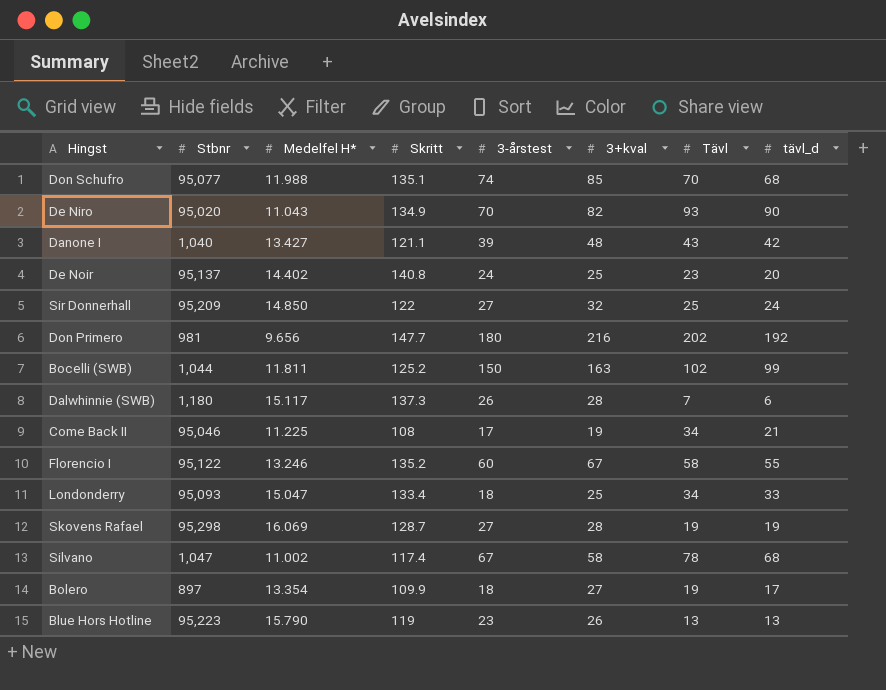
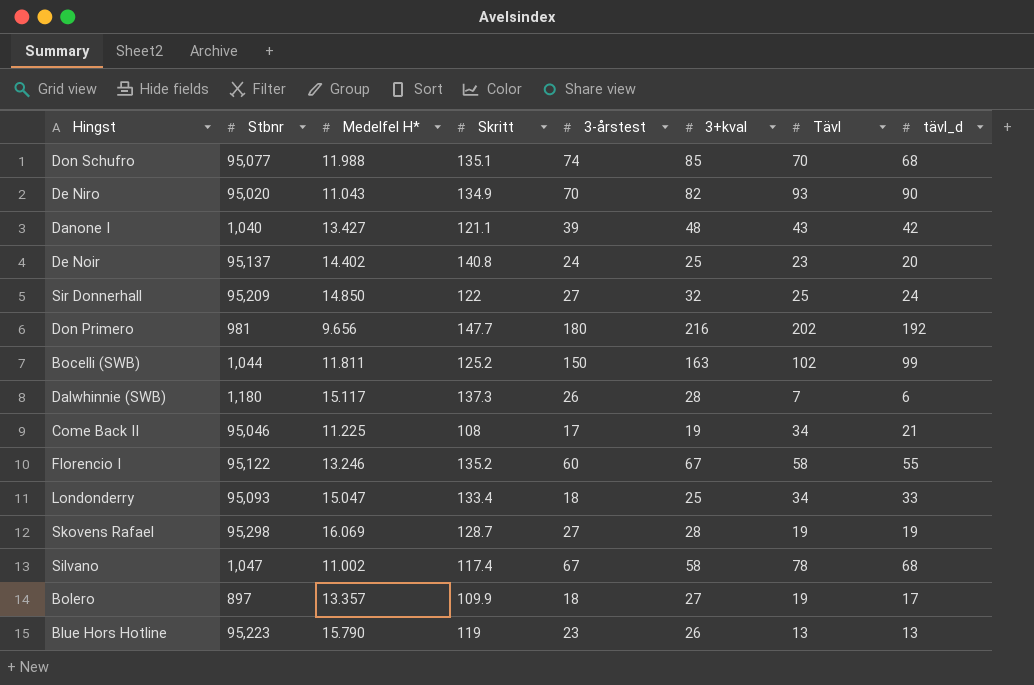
Bolero | Medelfel H*: 13.354 -> 13.357

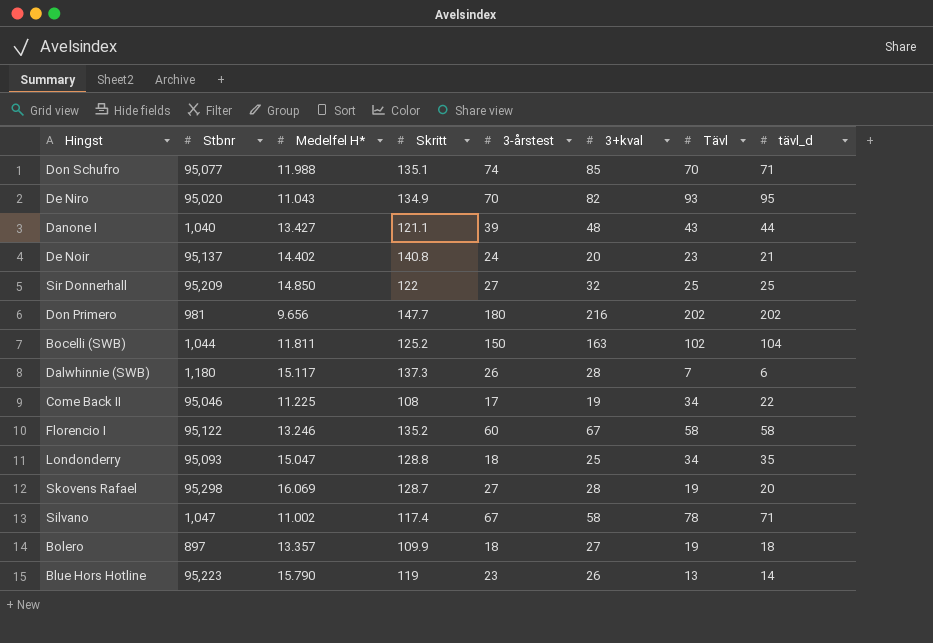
Don Schufro | tävl_d: 68 -> 71
De Niro | tävl_d: 90 -> 95
Danone I | tävl_d: 42 -> 44
De Noir | 3+kval: 25 -> 20
De Noir | tävl_d: 20 -> 21
Sir Donnerhall | tävl_d: 24 -> 25
Don Primero | tävl_d: 192 -> 202
Bocelli (SWB) | tävl_d: 99 -> 104
Come Back II | tävl_d: 21 -> 22
Florencio I | tävl_d: 55 -> 58
Londonderry | Skritt: 133.4 -> 128.8
Londonderry | tävl_d: 33 -> 35
Skovens Rafael | tävl_d: 19 -> 20
Silvano | tävl_d: 68 -> 71
Bolero | tävl_d: 17 -> 18
Blue Hors Hotline | tävl_d: 13 -> 14

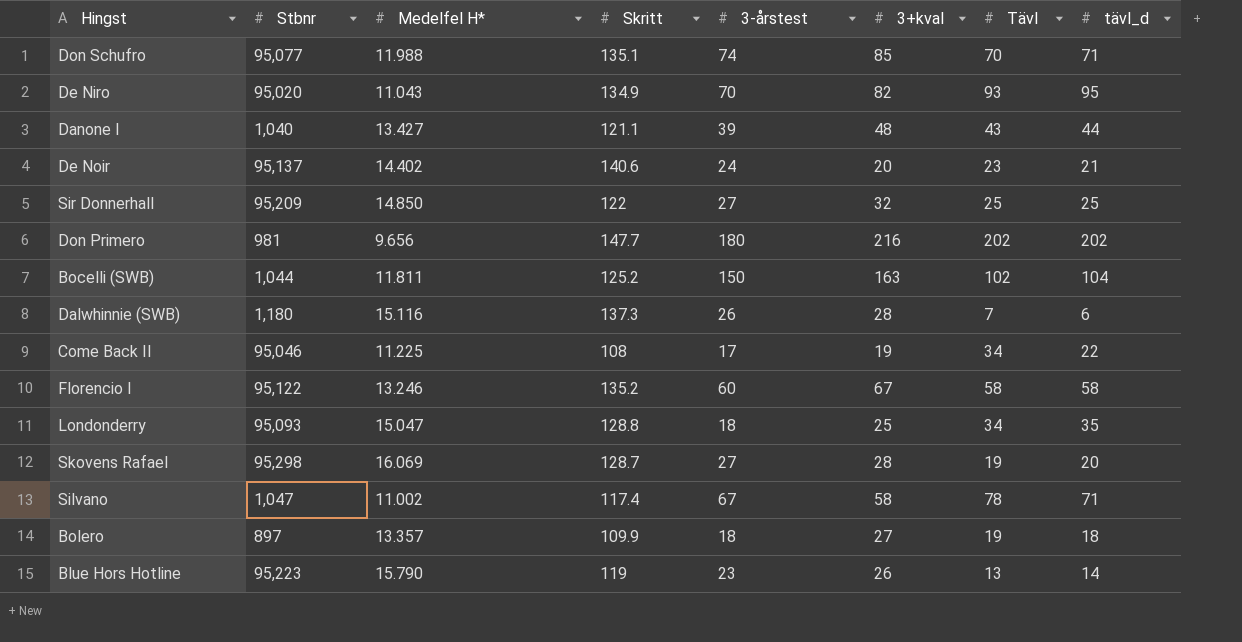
De Noir | Skritt: 140.8 -> 140.6
Dalwhinnie (SWB) | Medelfel H*: 15.117 -> 15.116

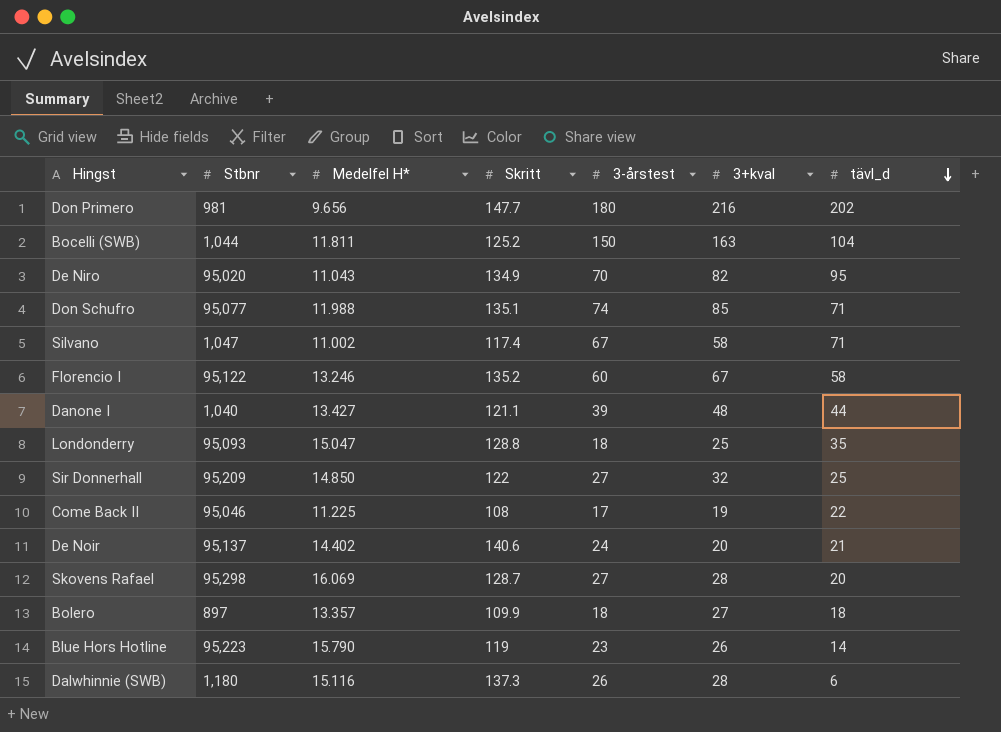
row order: none -> tävl_d descending
column Tävl | position: 7 -> none

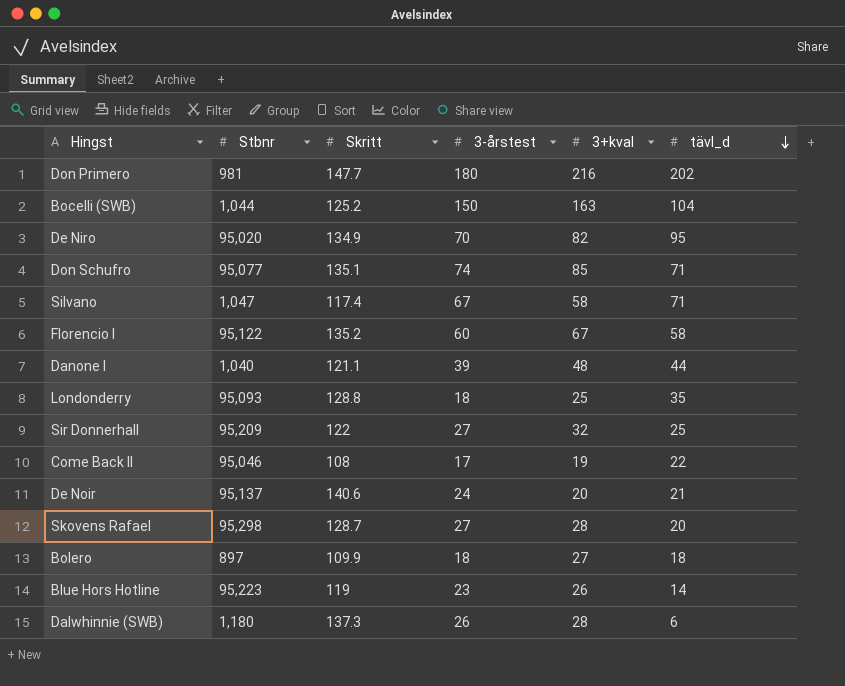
column Medelfel H* | position: 3 -> none

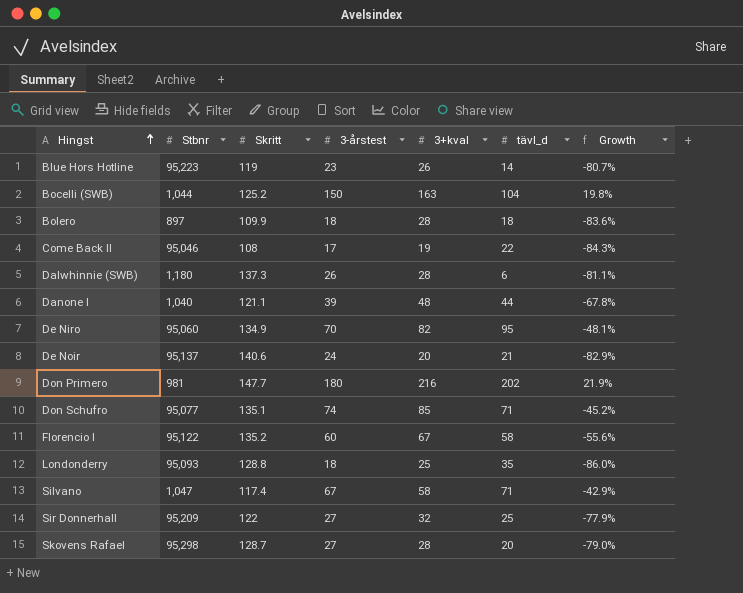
row order: tävl_d descending -> Hingst ascending
column Growth | formula: none -> ([3-årstest] - [Skritt]) / [Skritt]
Bolero | 3+kval: 27 -> 28
De Niro | Stbnr: 95,020 -> 95,060

